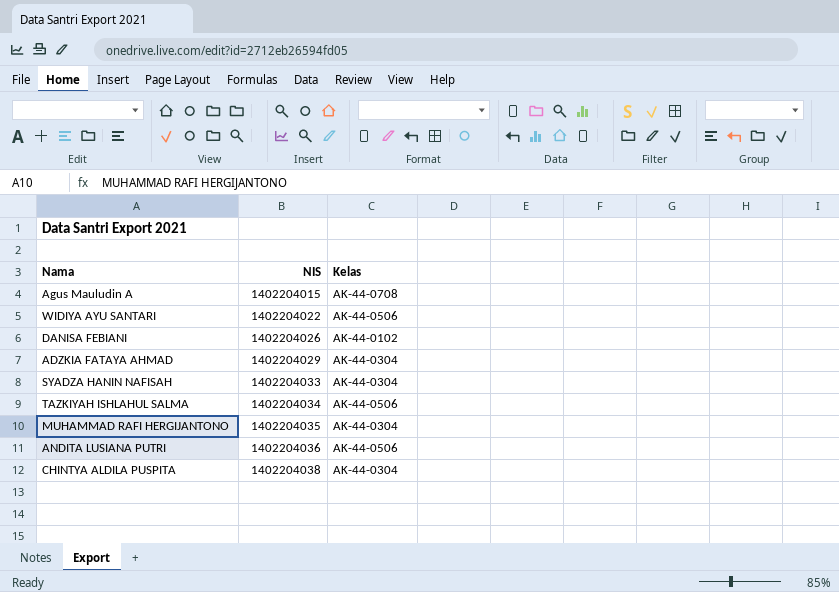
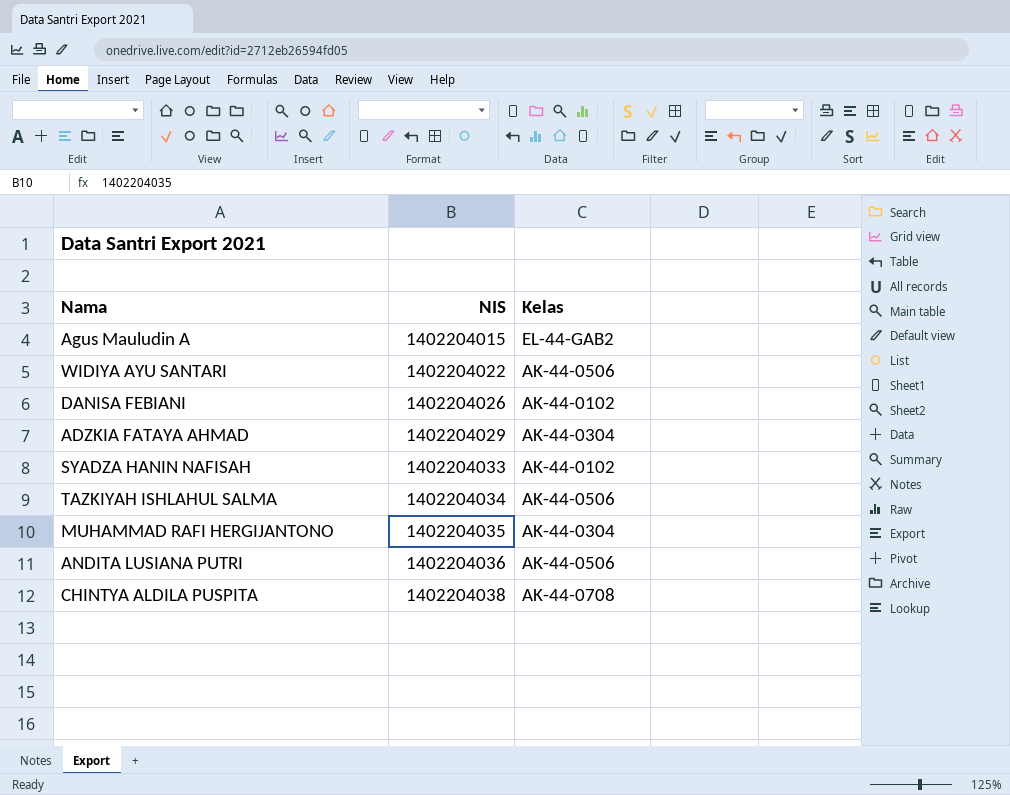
Agus Mauludin A | Kelas: AK-44-0708 -> EL-44-GAB2
SYADZA HANIN NAFISAH | Kelas: AK-44-0304 -> AK-44-0102
CHINTYA ALDILA PUSPITA | Kelas: AK-44-0304 -> AK-44-0708

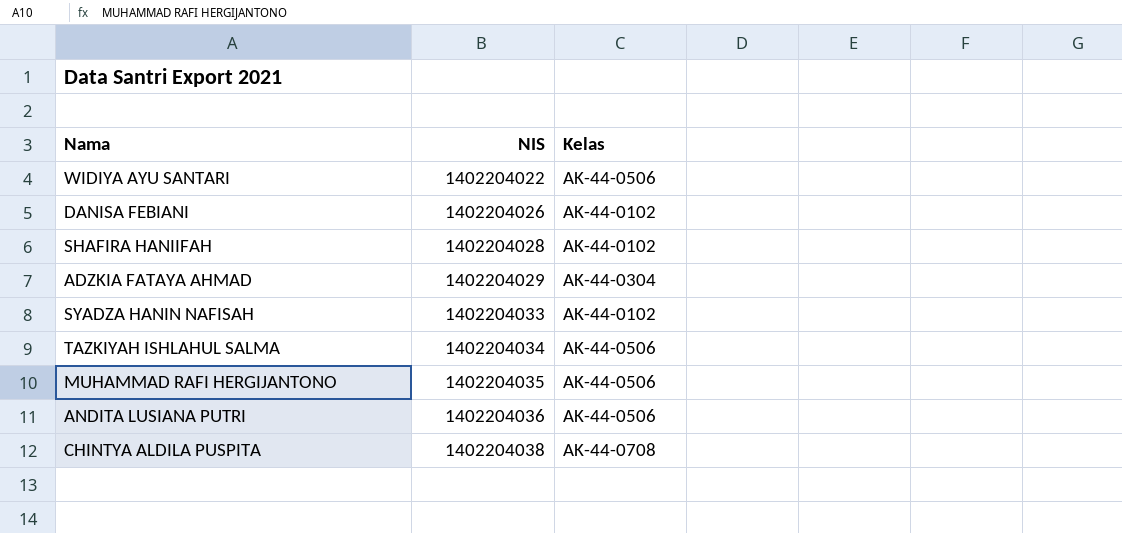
row Agus Mauludin A: 1402204015 | EL-44-GAB2 -> none
row SHAFIRA HANIIFAH: none -> 1402204028 | AK-44-0102
MUHAMMAD RAFI HERGIJANTONO | Kelas: AK-44-0304 -> AK-44-0506

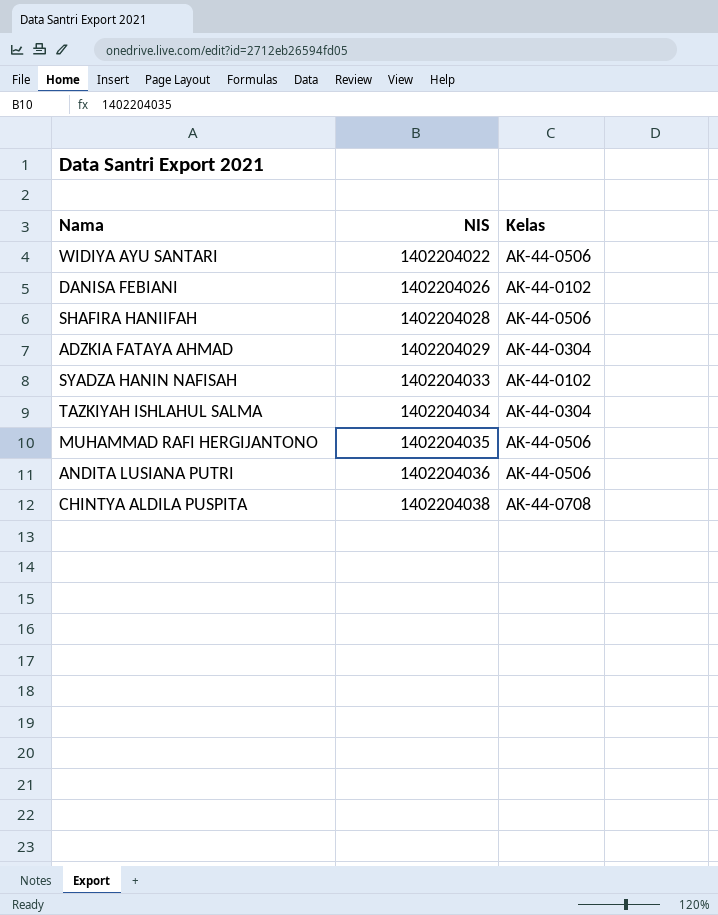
SHAFIRA HANIIFAH | Kelas: AK-44-0102 -> AK-44-0506
TAZKIYAH ISHLAHUL SALMA | Kelas: AK-44-0506 -> AK-44-0304

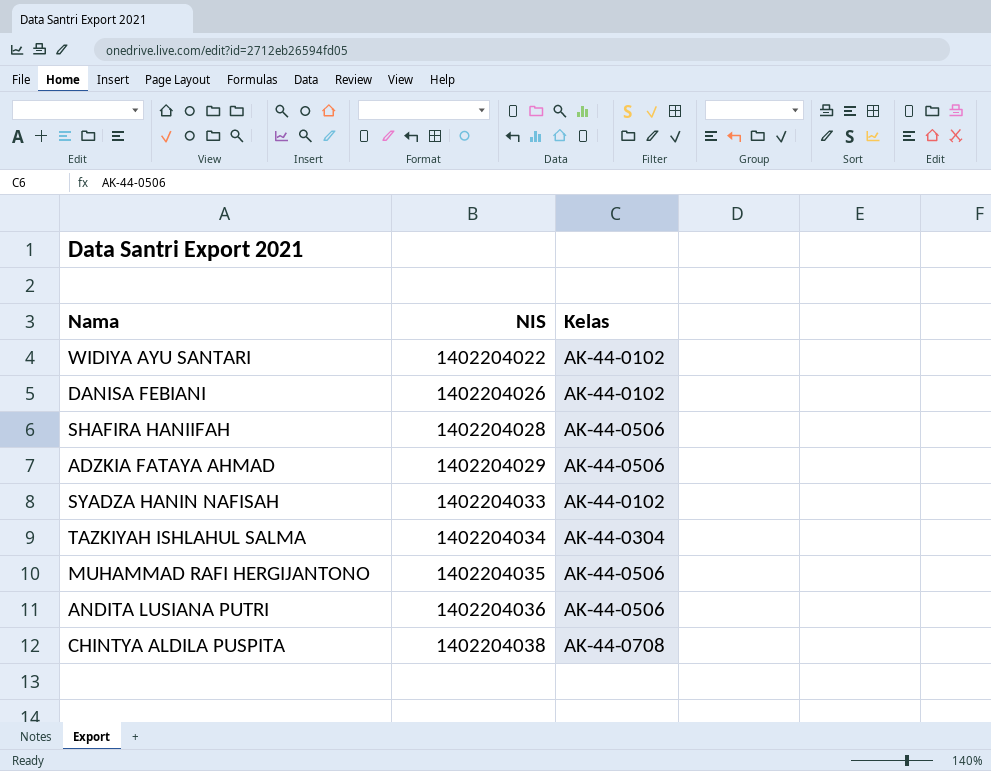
WIDIYA AYU SANTARI | Kelas: AK-44-0506 -> AK-44-0102
ADZKIA FATAYA AHMAD | Kelas: AK-44-0304 -> AK-44-0506

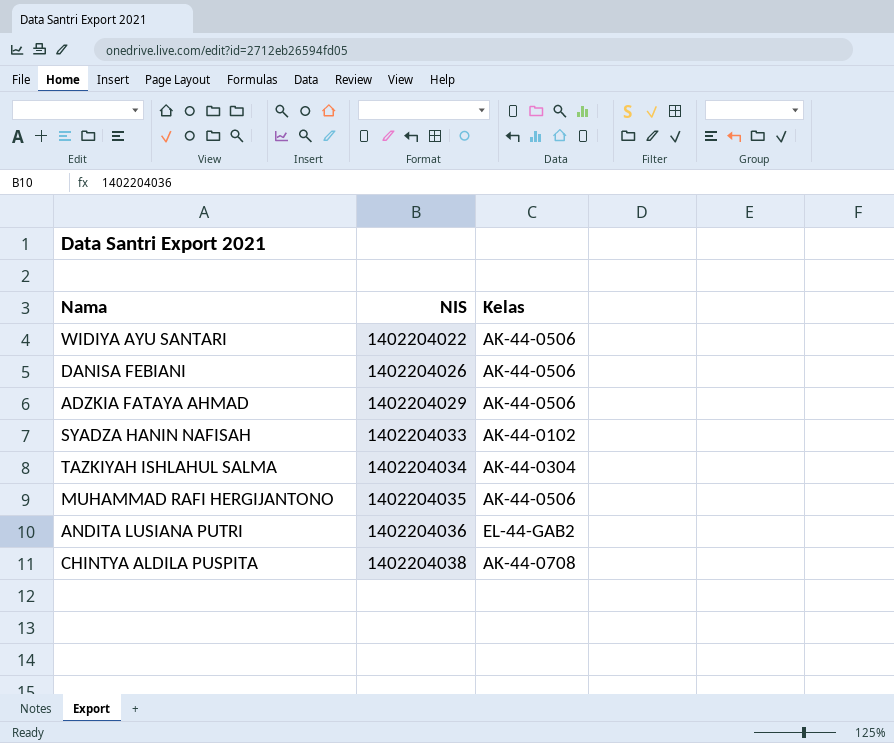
row SHAFIRA HANIIFAH: 1402204028 | AK-44-0506 -> none
WIDIYA AYU SANTARI | Kelas: AK-44-0102 -> AK-44-0506
DANISA FEBIANI | Kelas: AK-44-0102 -> AK-44-0506
ANDITA LUSIANA PUTRI | Kelas: AK-44-0506 -> EL-44-GAB2

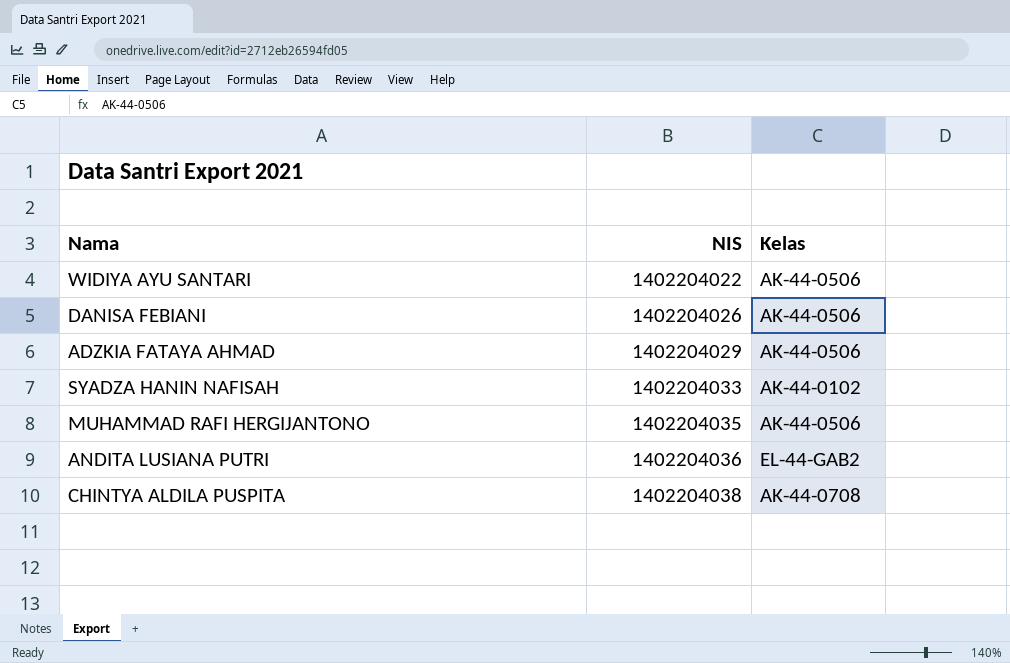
row TAZKIYAH ISHLAHUL SALMA: 1402204034 | AK-44-0304 -> none

